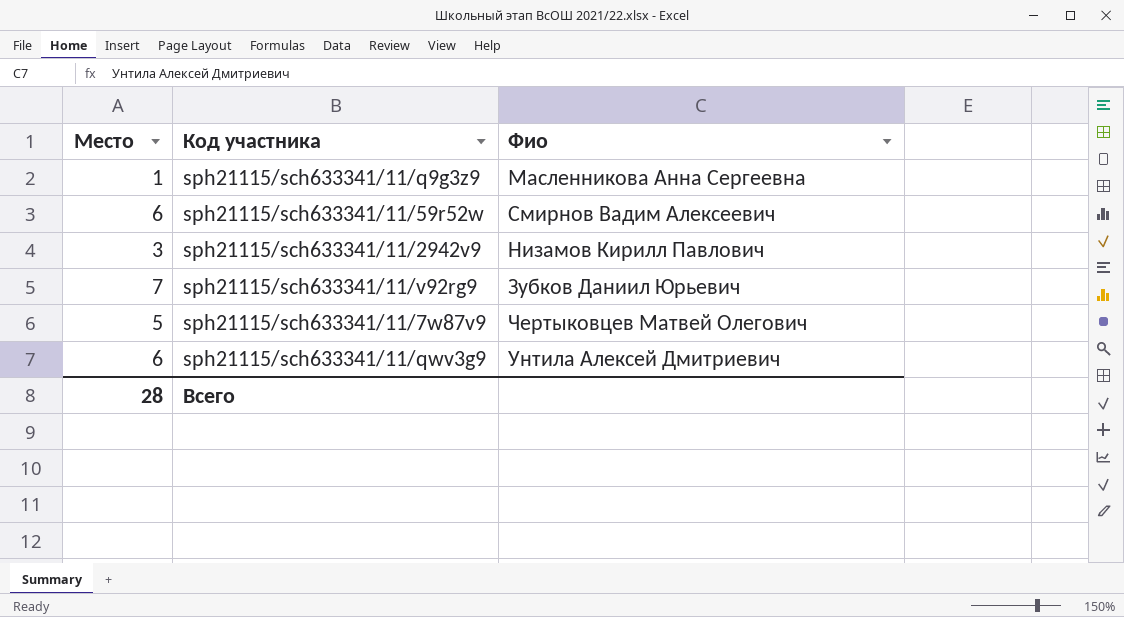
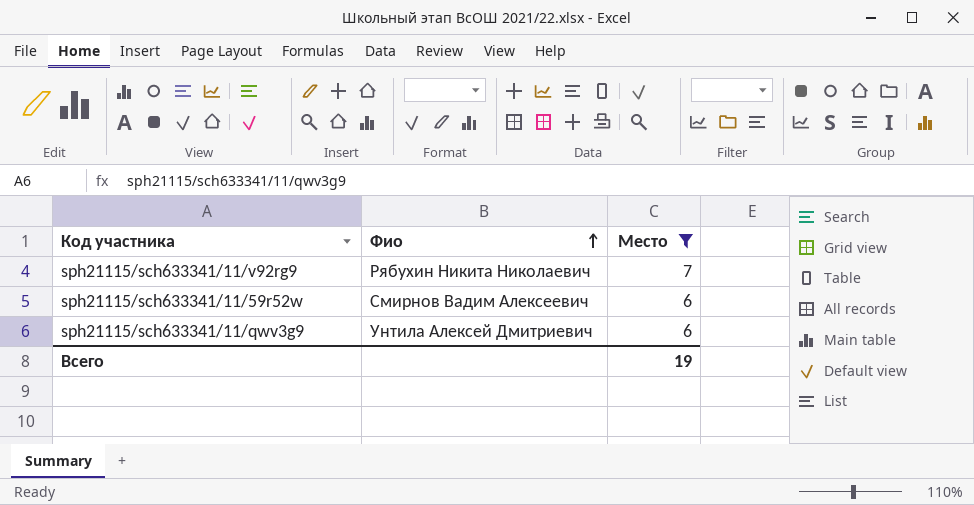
filter: none -> Место >= 6
row order: none -> Фио ascending
column Место | position: 1 -> 3
sph21115/sch633341/11/v92rg9 | Фио: Зубков Даниил Юрьевич -> Рябухин Никита Николаевич
Всего | Место: 28 -> 19

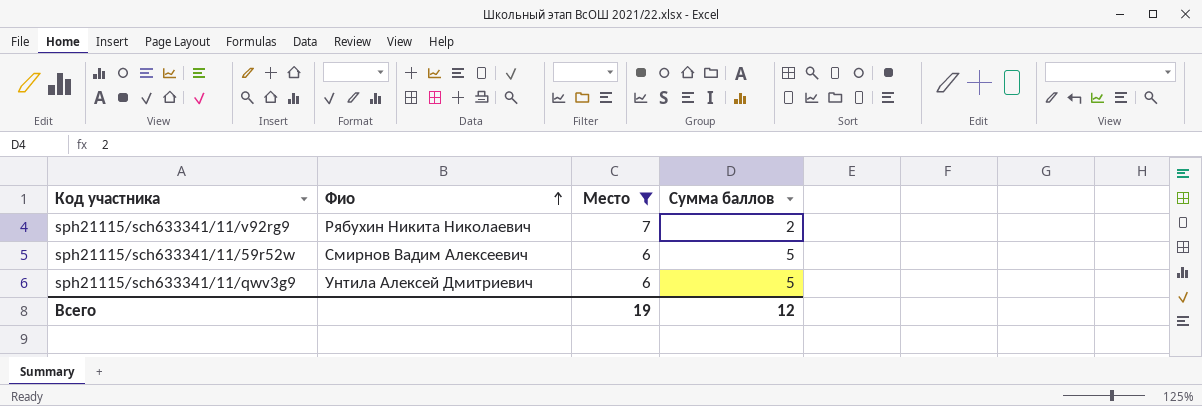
column Сумма баллов | position: none -> 4

